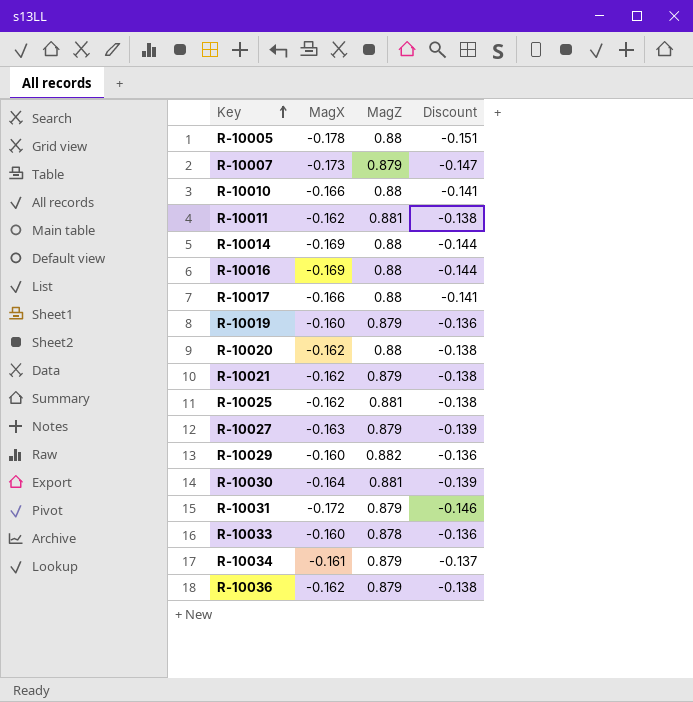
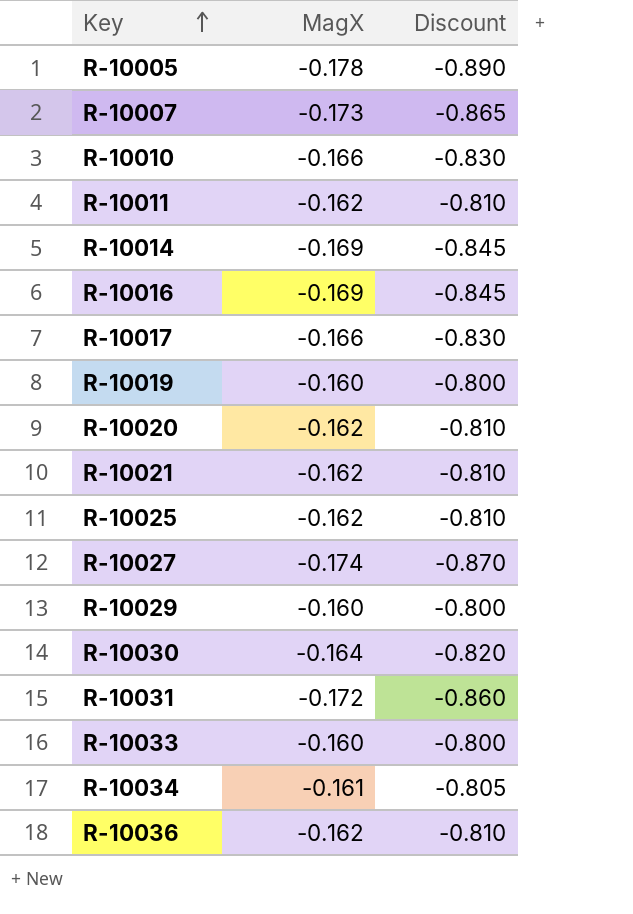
column MagZ | position: 3 -> none
column Discount | formula: [MagX] * 0.85 -> [MagX] * 5
R-10027 | MagX: -0.163 -> -0.174

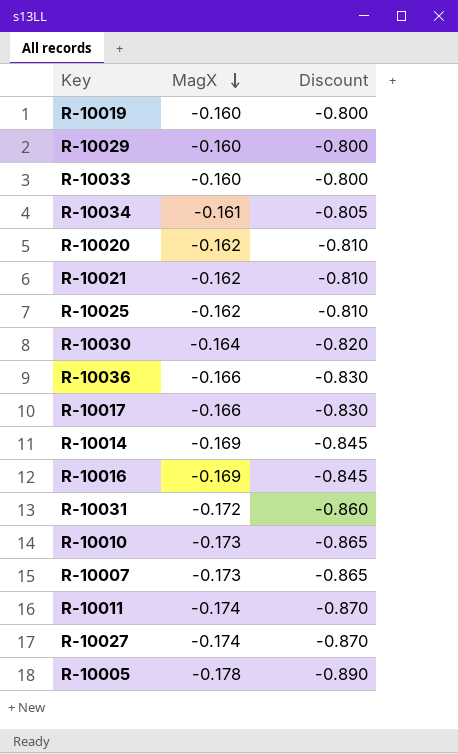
row order: Key ascending -> MagX descending
R-10036 | MagX: -0.162 -> -0.166
R-10036 | Discount: -0.810 -> -0.830
R-10010 | MagX: -0.166 -> -0.173
R-10010 | Discount: -0.830 -> -0.865
R-10011 | MagX: -0.162 -> -0.174
R-10011 | Discount: -0.810 -> -0.870

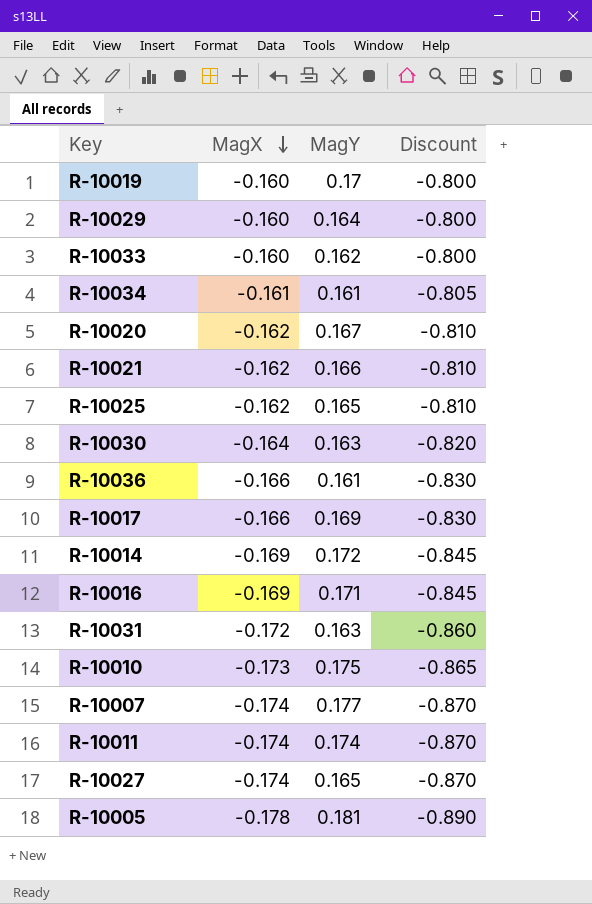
column MagY | position: none -> 3
R-10007 | MagX: -0.173 -> -0.174
R-10007 | Discount: -0.865 -> -0.870

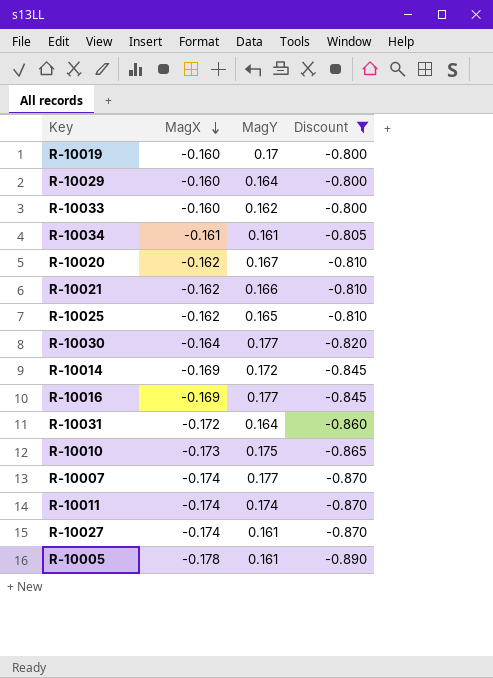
filter: none -> Discount != -0.830
R-10030 | MagY: 0.163 -> 0.177
R-10016 | MagY: 0.171 -> 0.177
R-10031 | MagY: 0.163 -> 0.164
R-10027 | MagY: 0.165 -> 0.161
R-10005 | MagY: 0.181 -> 0.161

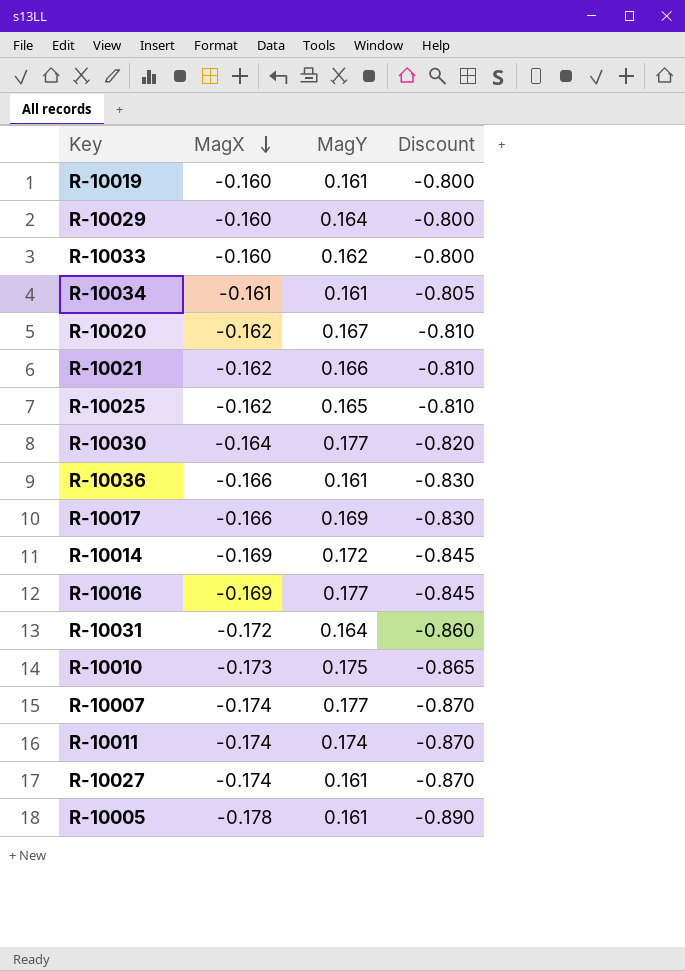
filter: Discount != -0.830 -> none
R-10019 | MagY: 0.17 -> 0.161

